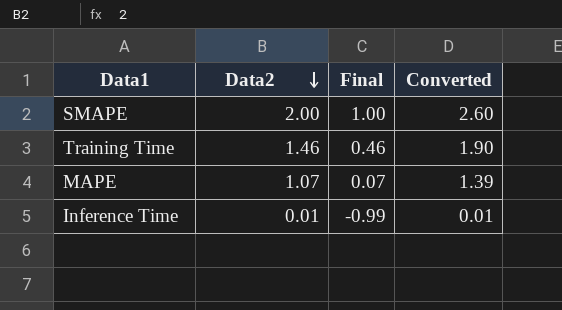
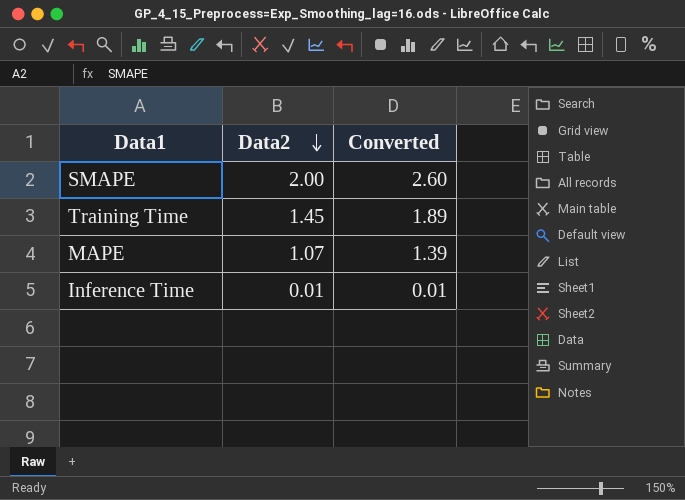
column Final | formula: [Data2] - 1 -> none
Training Time | Data2: 1.46 -> 1.45
Training Time | Converted: 1.90 -> 1.89

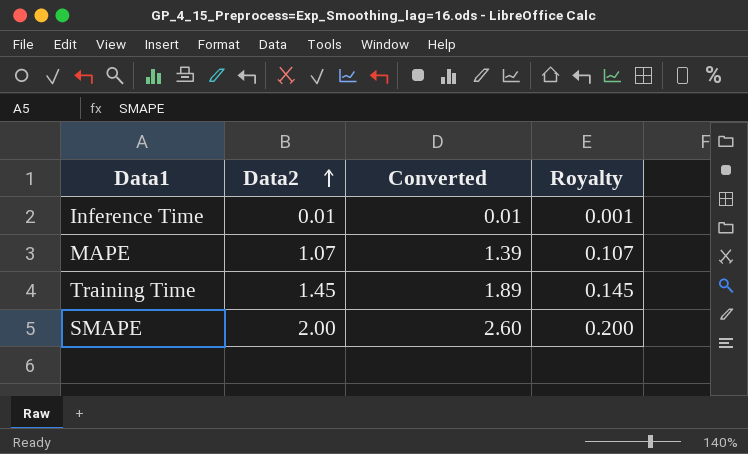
row order: Data2 descending -> Data2 ascending
column Royalty | formula: none -> [Data2] * 0.1

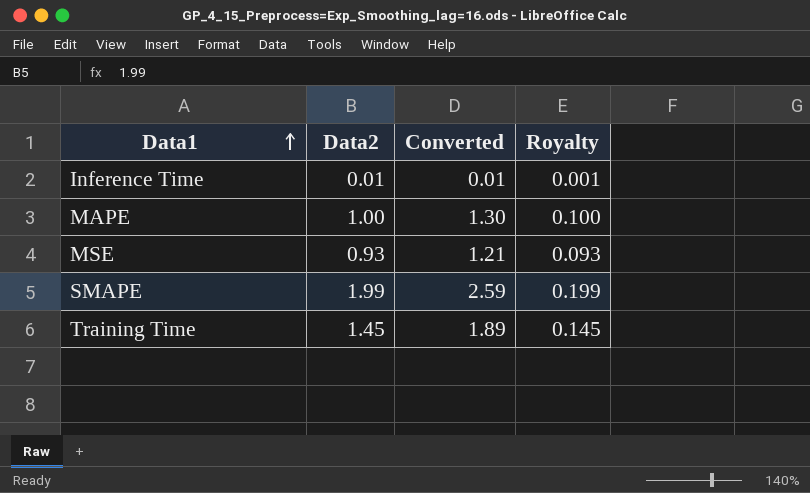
row order: Data2 ascending -> Data1 ascending
MAPE | Data2: 1.07 -> 1.00
MAPE | Converted: 1.39 -> 1.30
MAPE | Royalty: 0.107 -> 0.100
row MSE: none -> 0.93 | 1.21 | 0.093
SMAPE | Data2: 2.00 -> 1.99
SMAPE | Converted: 2.60 -> 2.59
SMAPE | Royalty: 0.200 -> 0.199

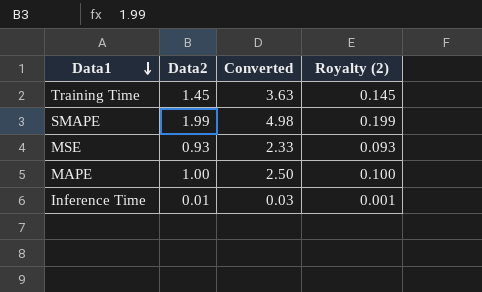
row order: Data1 ascending -> Data1 descending
column Converted | formula: [Data2] * 1.3 -> [Data2] * 2.5
column name: Royalty -> Royalty (2)

